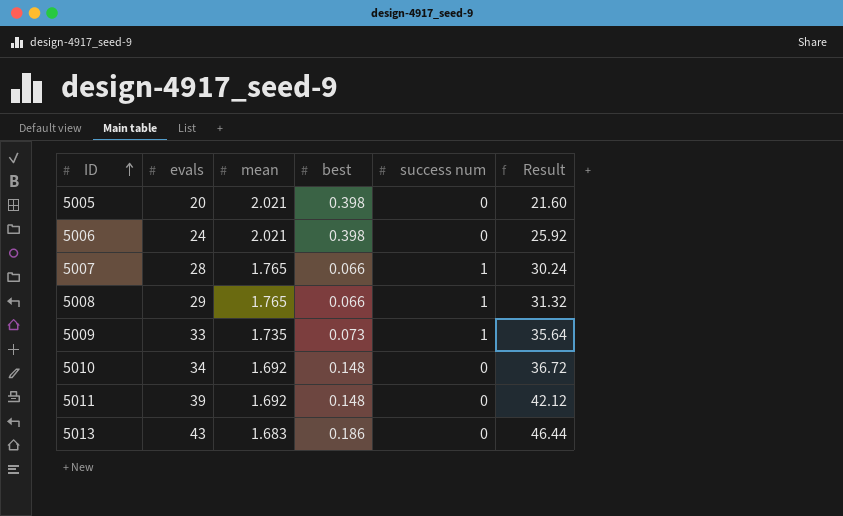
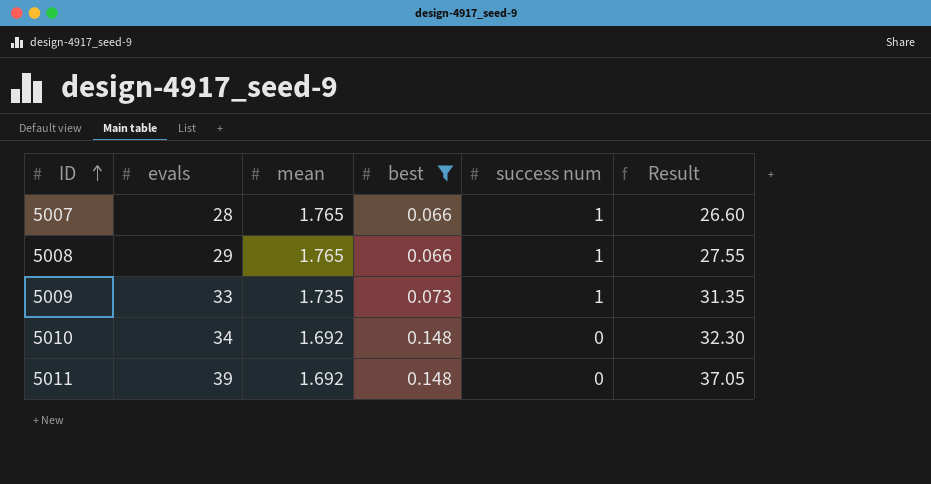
filter: none -> best <= 0.148
column Result | formula: [evals] * 1.08 -> [evals] * 0.95

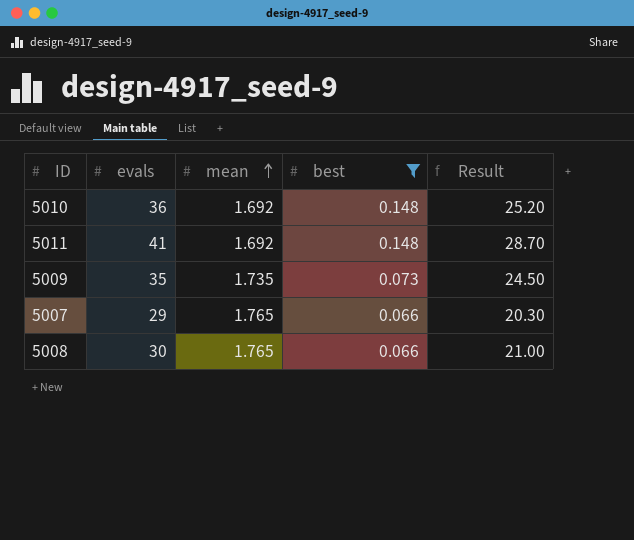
row order: ID ascending -> mean ascending
column success num | position: 5 -> none
column Result | formula: [evals] * 0.95 -> [evals] * 0.7
5010 | evals: 34 -> 36
5011 | evals: 39 -> 41
5009 | evals: 33 -> 35
5007 | evals: 28 -> 29
5008 | evals: 29 -> 30

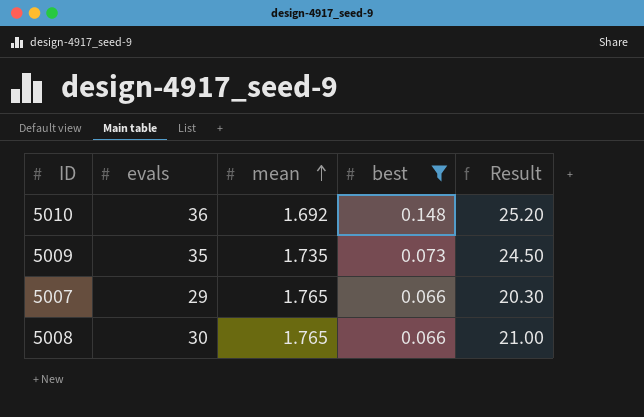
row 5011: 41 | 1.692 | 0.148 | 28.70 -> none

